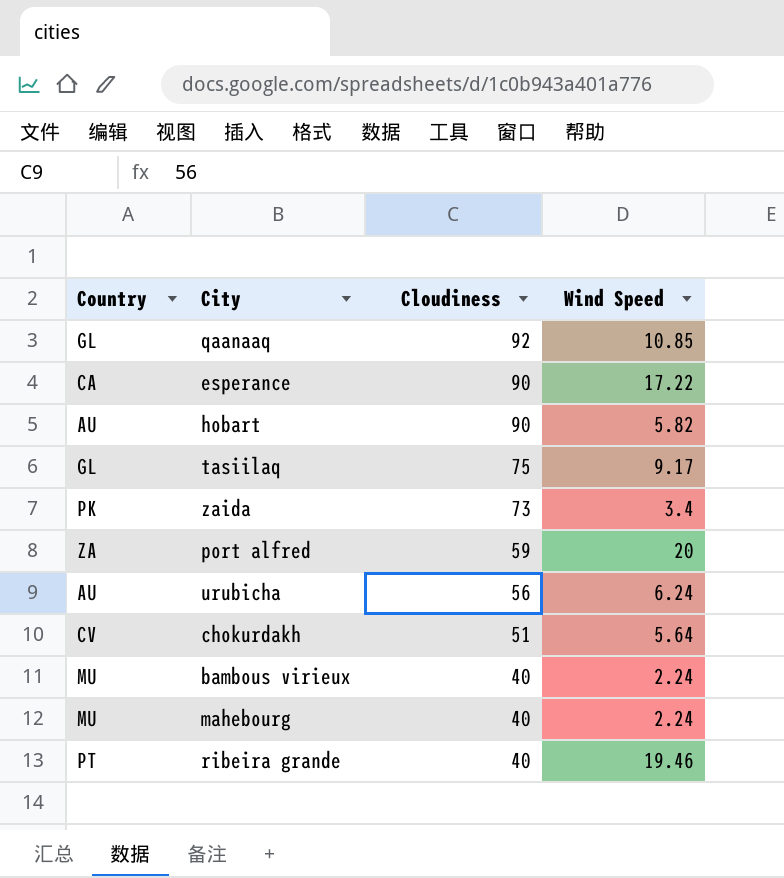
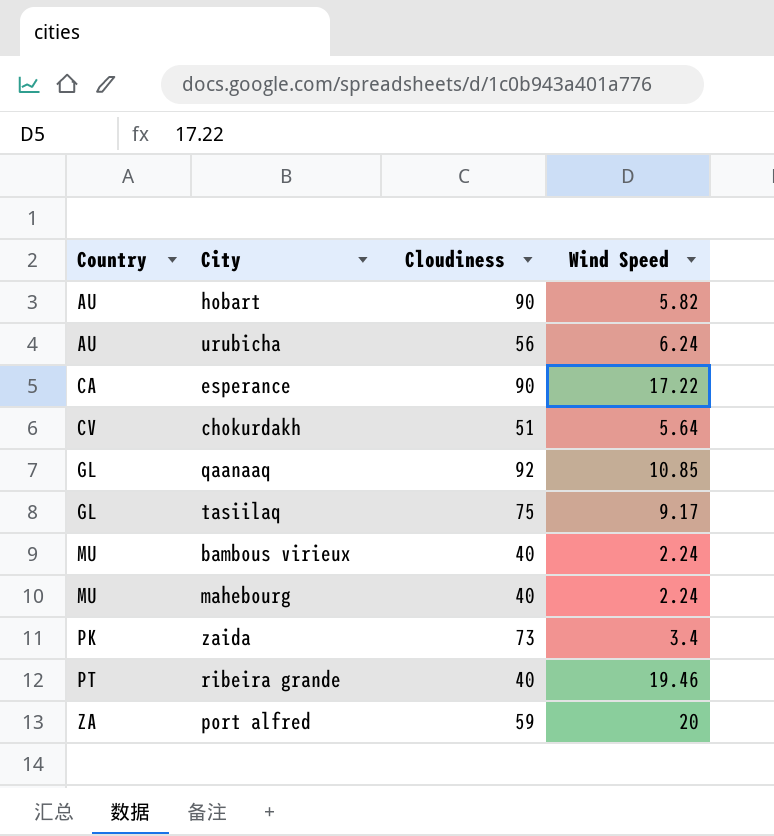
row order: Cloudiness descending -> Country ascending

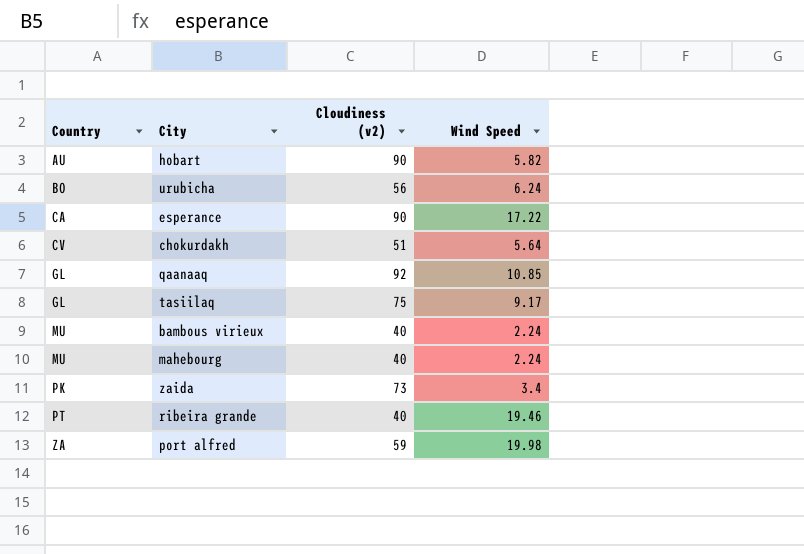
column name: Cloudiness -> Cloudiness (v2)
urubicha | Country: AU -> BO
port alfred | Wind Speed: 20 -> 19.98

